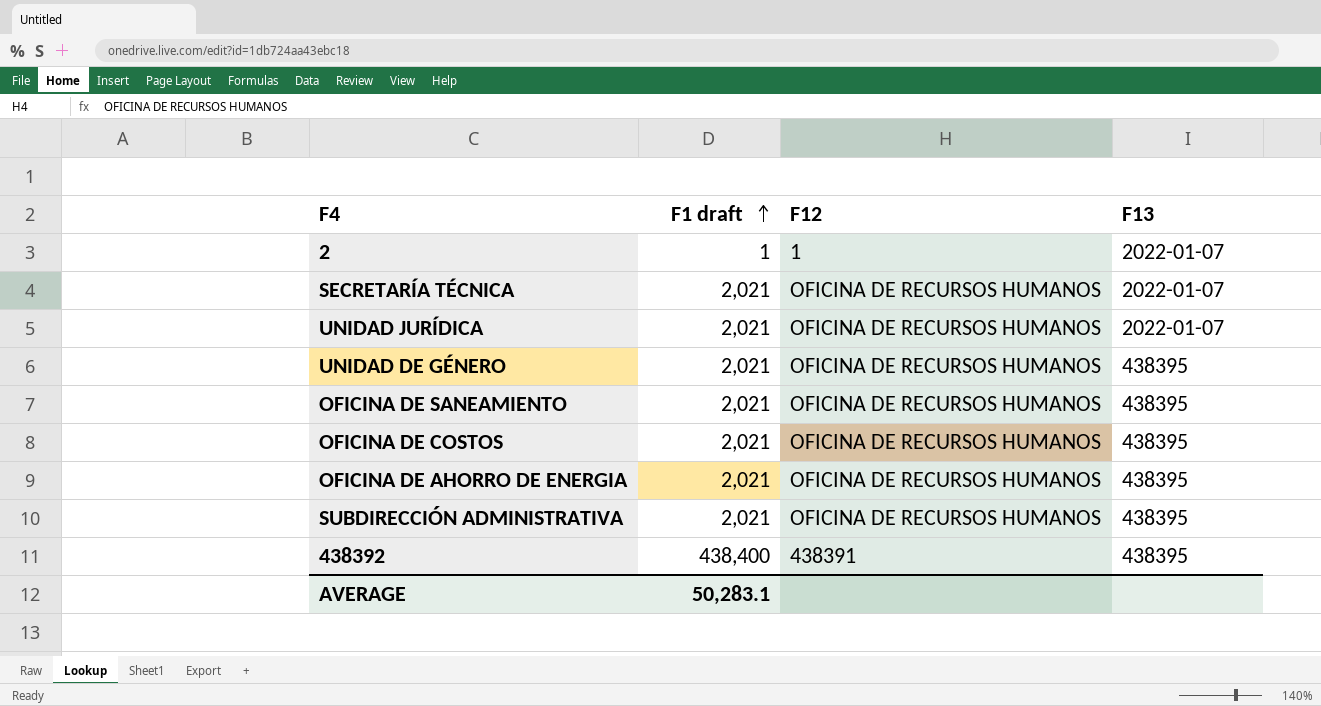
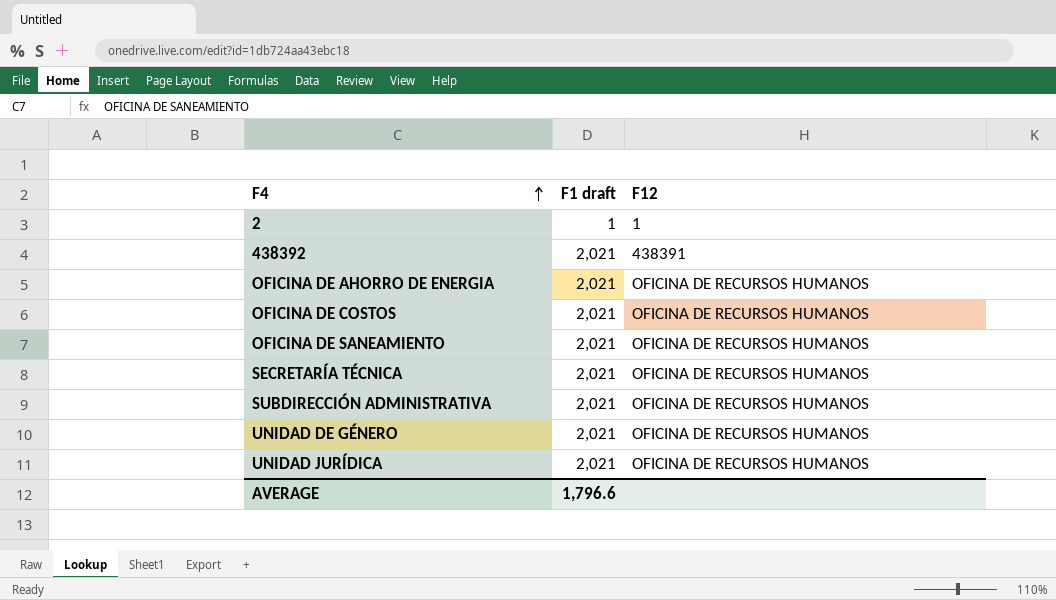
row order: F1 draft ascending -> F4 ascending
column F13 | position: 4 -> none
438392 | F1 draft: 438,400 -> 2,021
AVERAGE | F1 draft: 50,283.1 -> 1,796.6

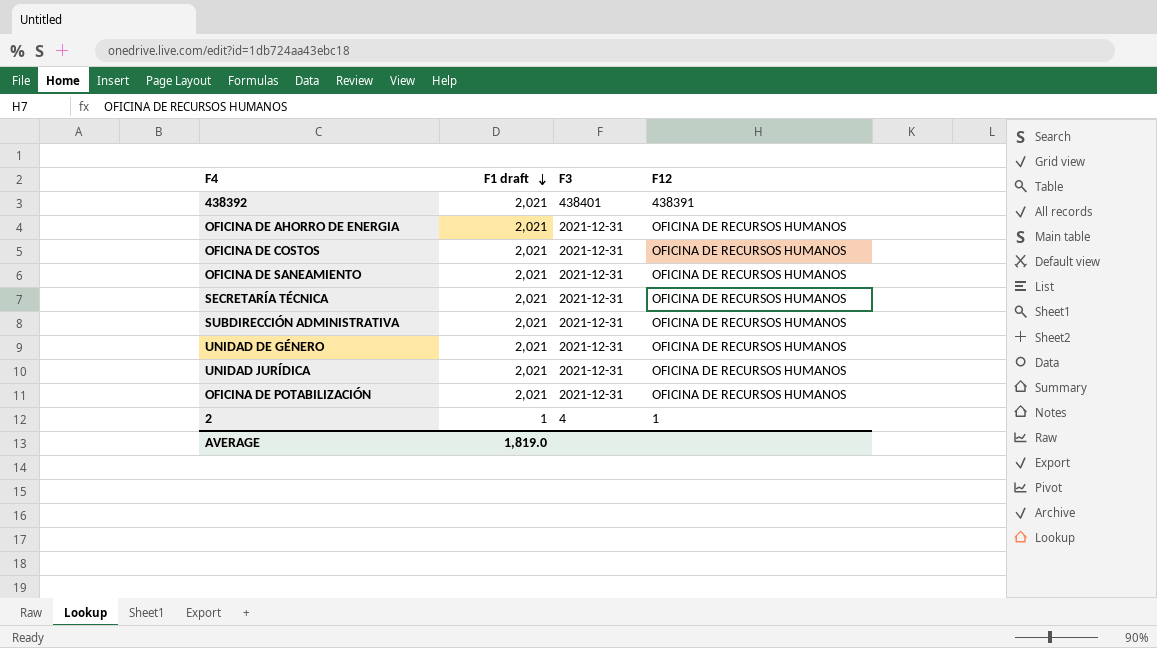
row order: F4 ascending -> F1 draft descending
column F3 | position: none -> 3
row OFICINA DE POTABILIZACIÓN: none -> 2,021 | 2021-12-31 | OFICINA DE RECURSOS HUMANOS
AVERAGE | F1 draft: 1,796.6 -> 1,819.0

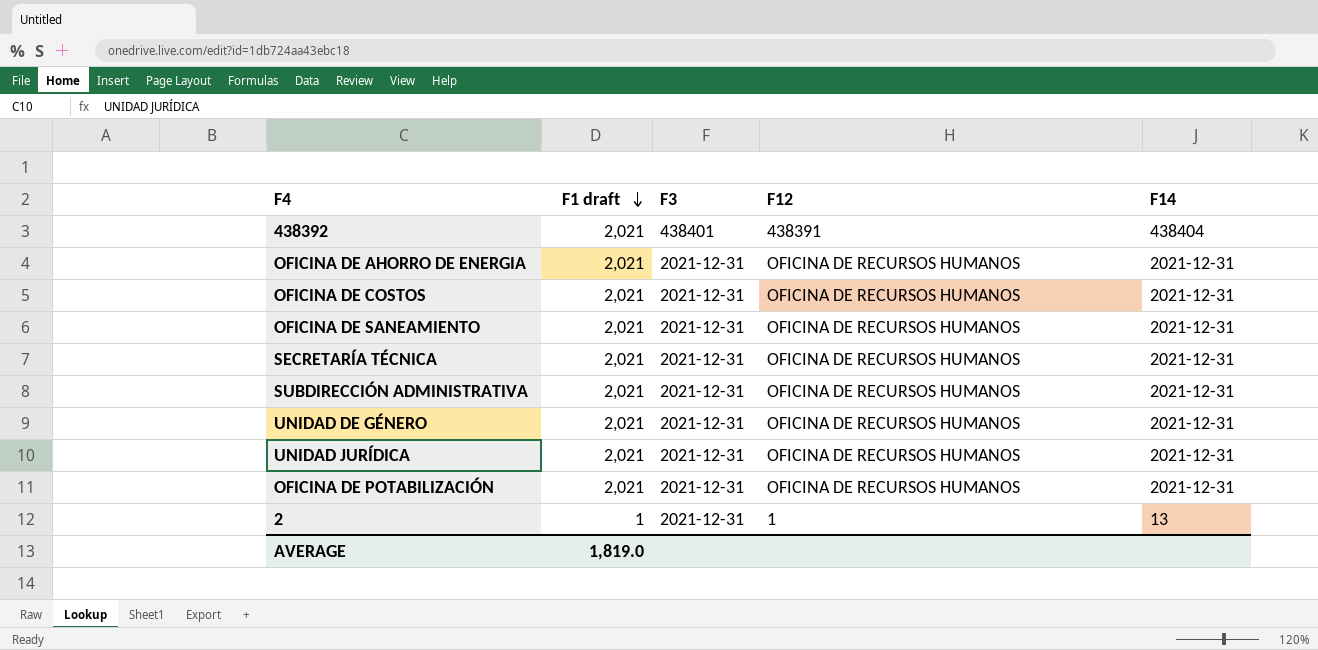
column F14 | position: none -> 5
2 | F3: 4 -> 2021-12-31

